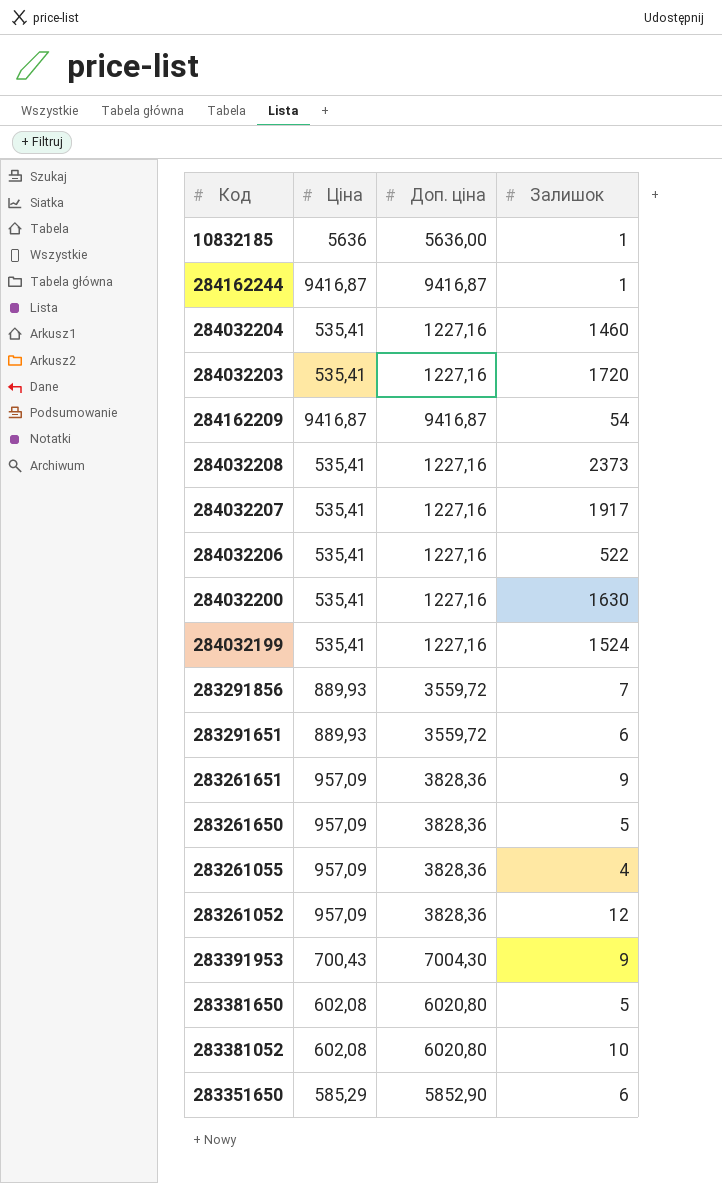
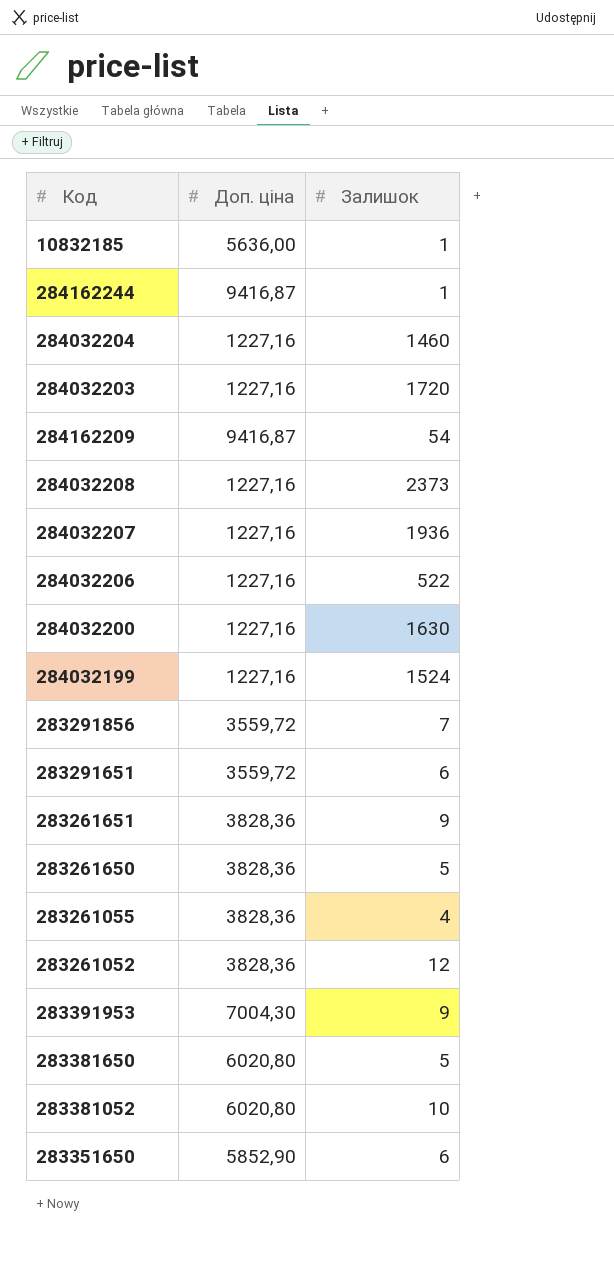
column Ціна | position: 2 -> none
284032207 | Залишок: 1917 -> 1936

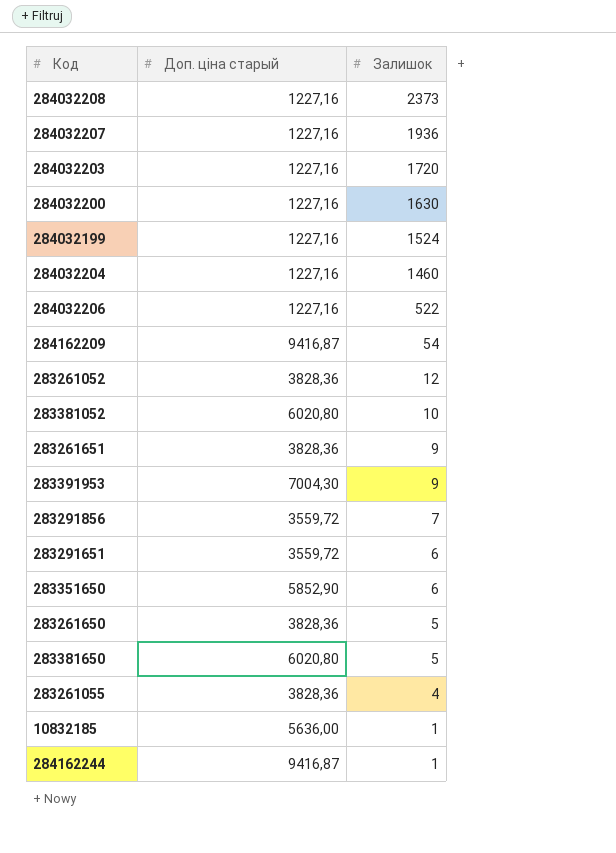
row order: none -> Залишок descending
column name: Доп. ціна -> Доп. ціна старый

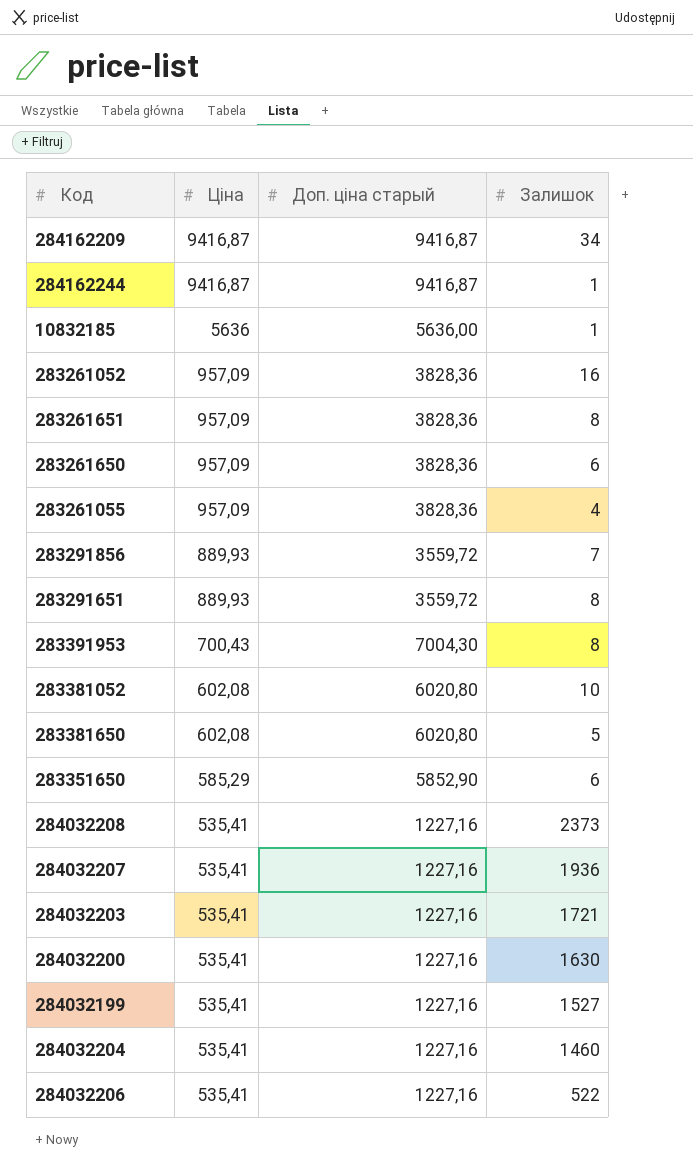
row order: Залишок descending -> Ціна descending
column Ціна | position: none -> 2
284162209 | Залишок: 54 -> 34
283261052 | Залишок: 12 -> 16
283261651 | Залишок: 9 -> 8
283261650 | Залишок: 5 -> 6
283291651 | Залишок: 6 -> 8
283391953 | Залишок: 9 -> 8
284032203 | Залишок: 1720 -> 1721
284032199 | Залишок: 1524 -> 1527

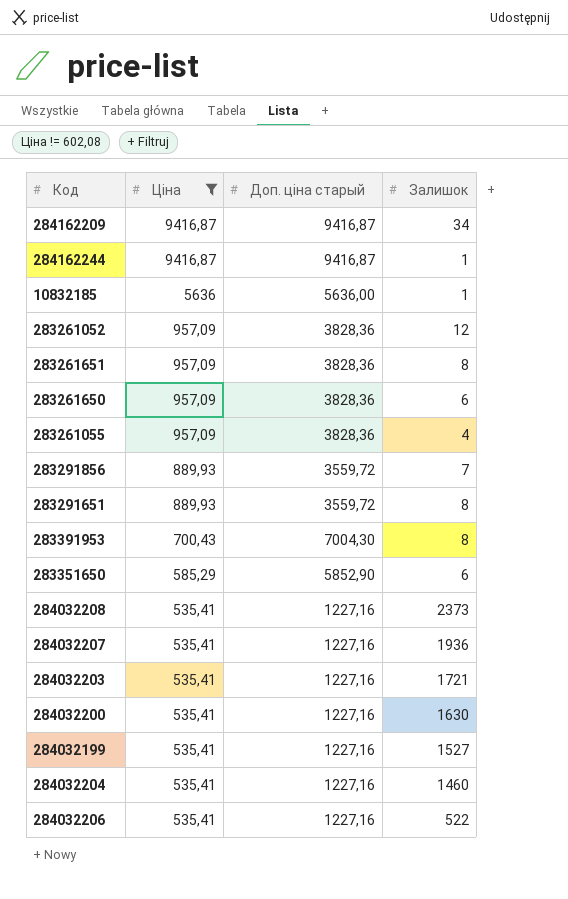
filter: none -> Ціна != 602,08
283261052 | Залишок: 16 -> 12

